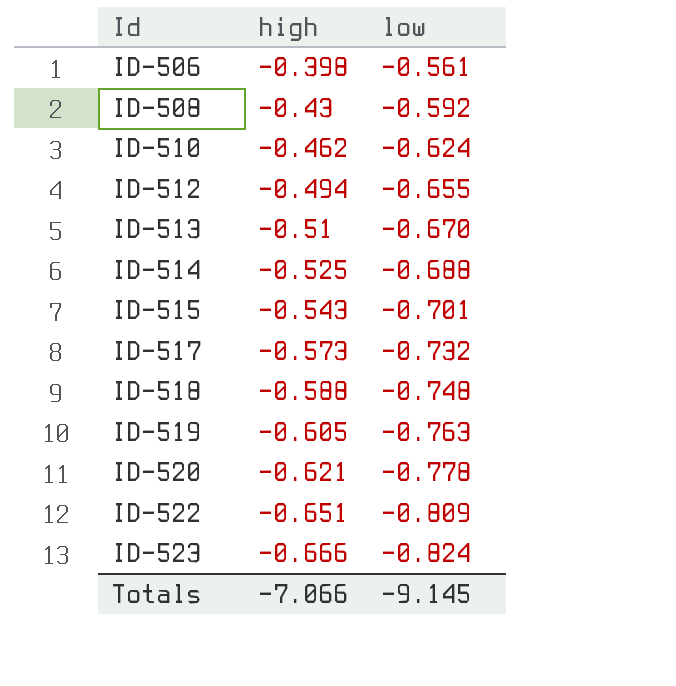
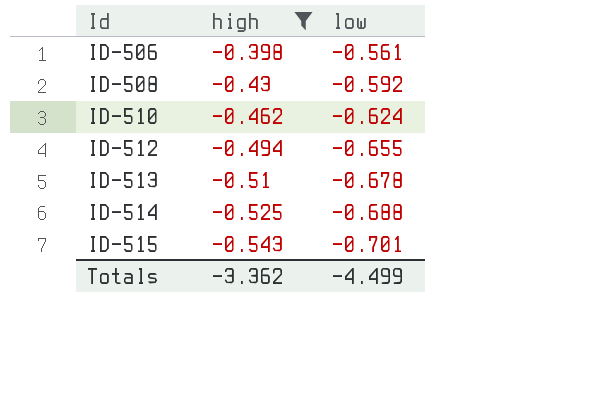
filter: none -> high >= -0.543
ID-513 | low: -0.670 -> -0.678
Totals | high: -7.066 -> -3.362
Totals | low: -9.145 -> -4.499

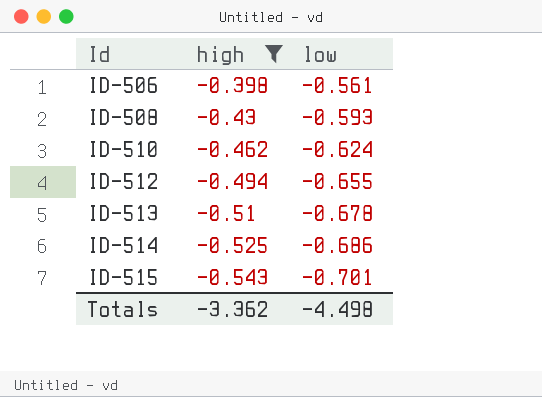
ID-508 | low: -0.592 -> -0.593
ID-514 | low: -0.688 -> -0.686
Totals | low: -4.499 -> -4.498

